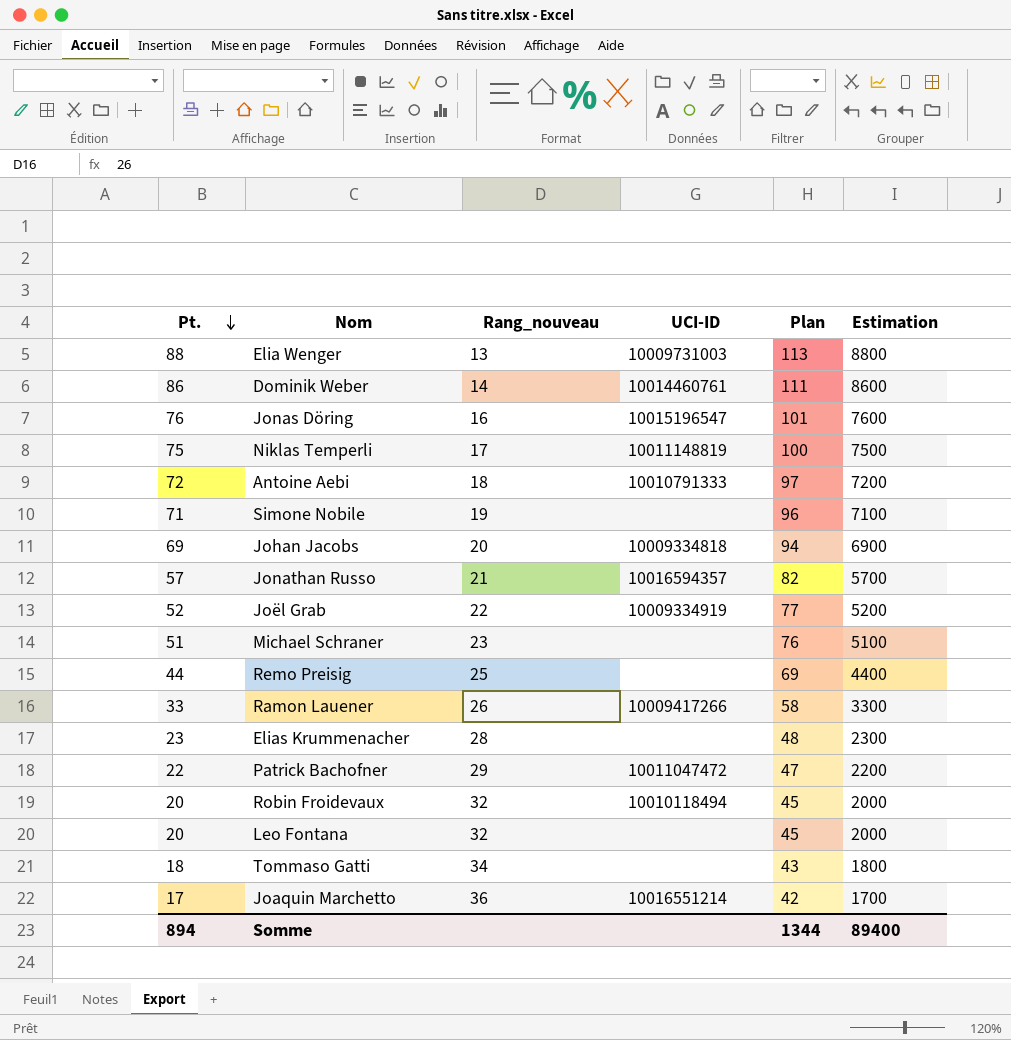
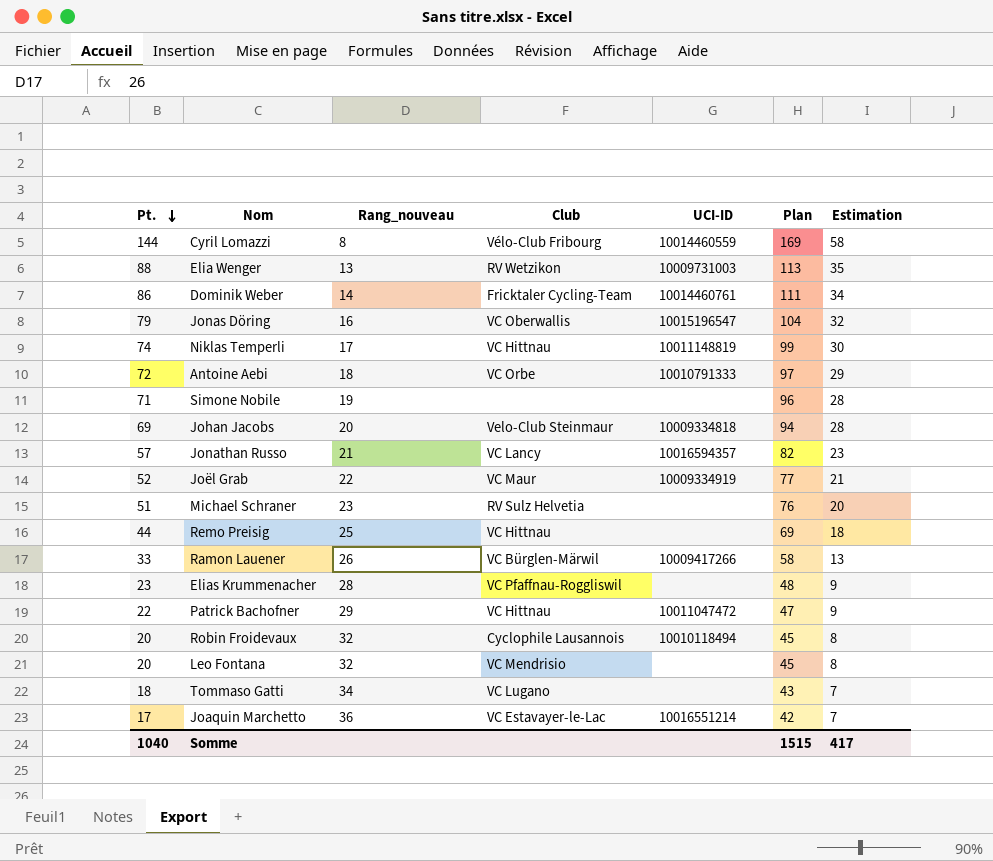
column Club | position: none -> 4
column Estimation | formula: [Pt.] * 100 -> [Pt.] * 0,4
row Cyril Lomazzi: none -> 144 | 8 | Vélo-Club Fribourg | 10014460559 | 169 | 58
Jonas Döring | Pt.: 76 -> 79
Jonas Döring | Plan: 101 -> 104
Niklas Temperli | Pt.: 75 -> 74
Niklas Temperli | Plan: 100 -> 99
Somme | Pt.: 894 -> 1040
Somme | Plan: 1344 -> 1515
Somme | Estimation: 89400 -> 417

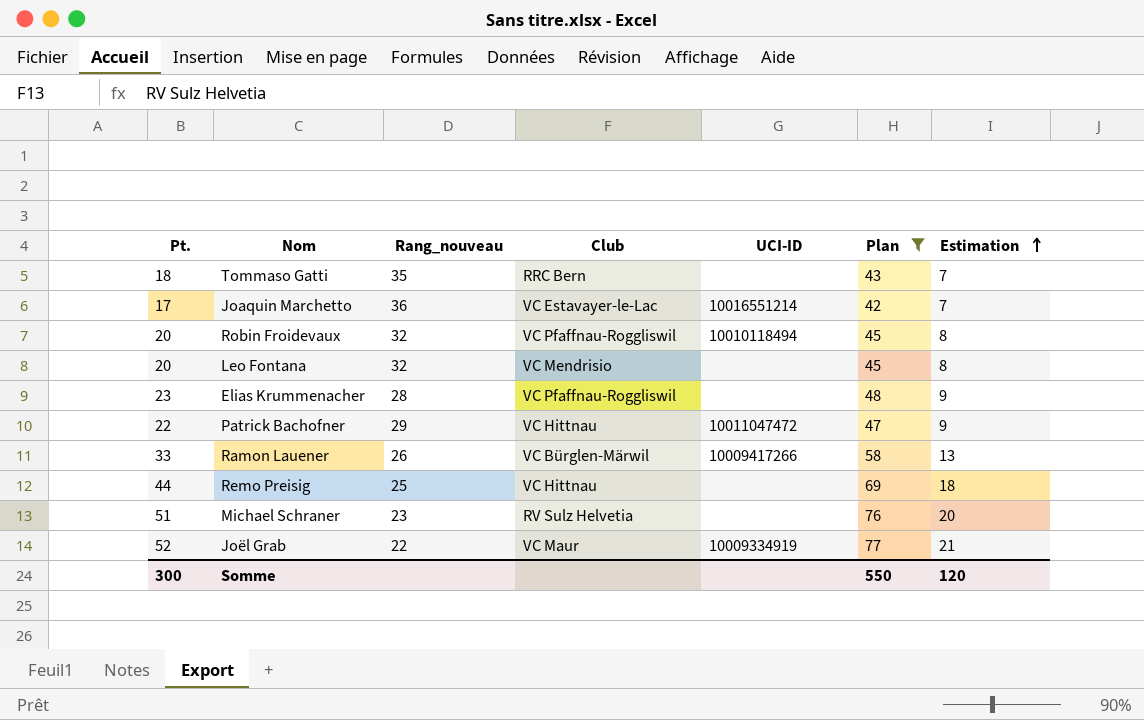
filter: none -> Plan <= 77
row order: Pt. descending -> Estimation ascending
Tommaso Gatti | Rang_nouveau: 34 -> 35
Tommaso Gatti | Club: VC Lugano -> RRC Bern
Robin Froidevaux | Club: Cyclophile Lausannois -> VC Pfaffnau-Roggliswil
Somme | Pt.: 1040 -> 300
Somme | Plan: 1515 -> 550
Somme | Estimation: 417 -> 120

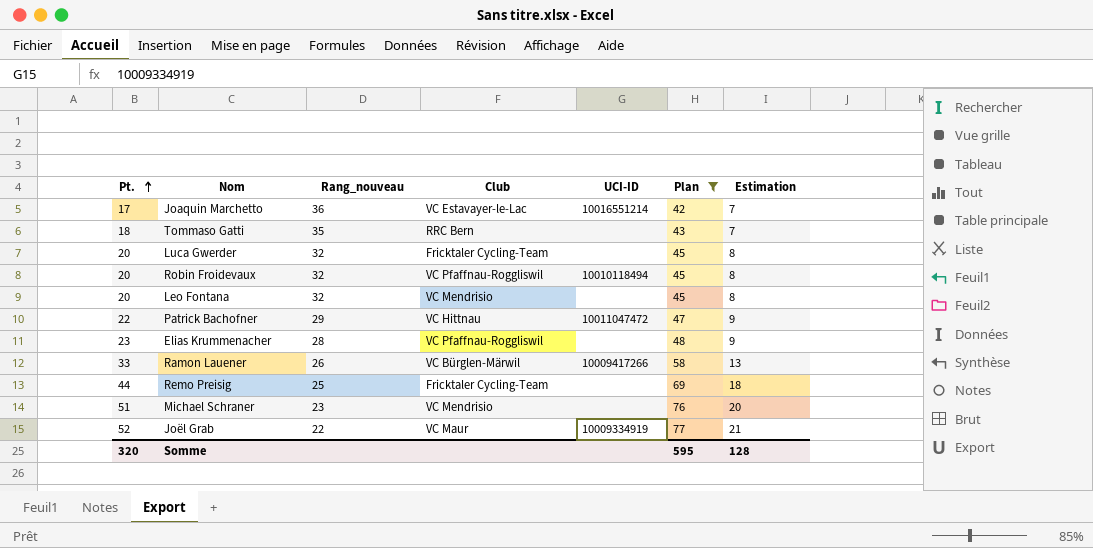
row order: Estimation ascending -> Pt. ascending
row Luca Gwerder: none -> 20 | 32 | Fricktaler Cycling-Team | none | 45 | 8
Remo Preisig | Club: VC Hittnau -> Fricktaler Cycling-Team
Michael Schraner | Club: RV Sulz Helvetia -> VC Mendrisio
Somme | Pt.: 300 -> 320
Somme | Plan: 550 -> 595
Somme | Estimation: 120 -> 128

